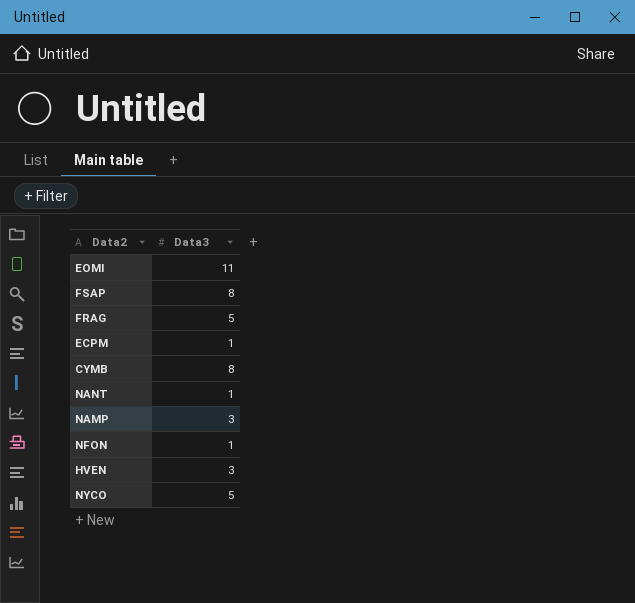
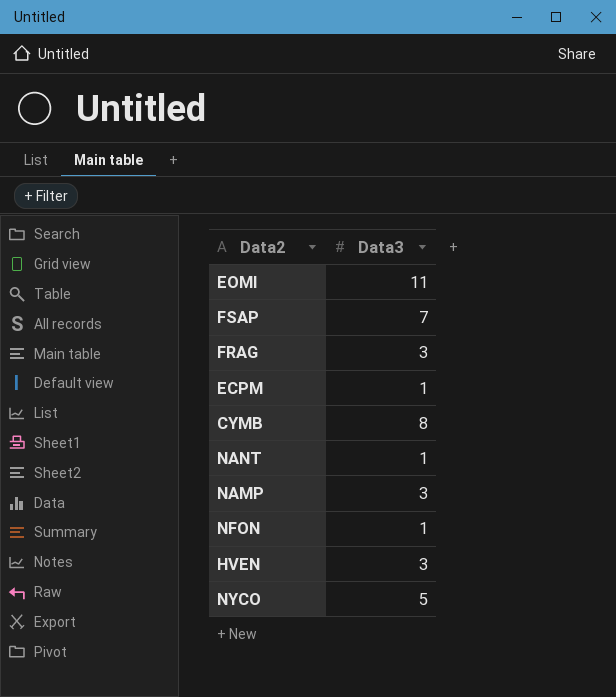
FSAP | Data3: 8 -> 7
FRAG | Data3: 5 -> 3

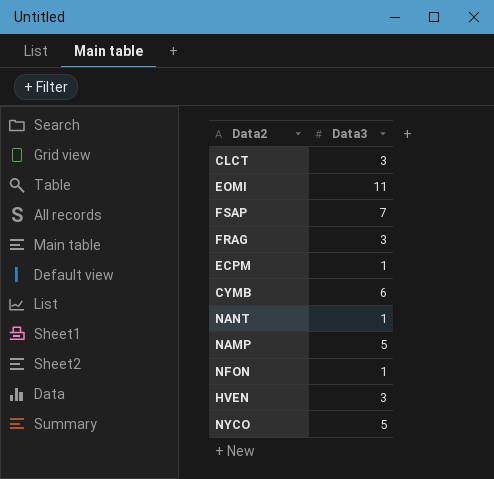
row CLCT: none -> 3
CYMB | Data3: 8 -> 6
NAMP | Data3: 3 -> 5

